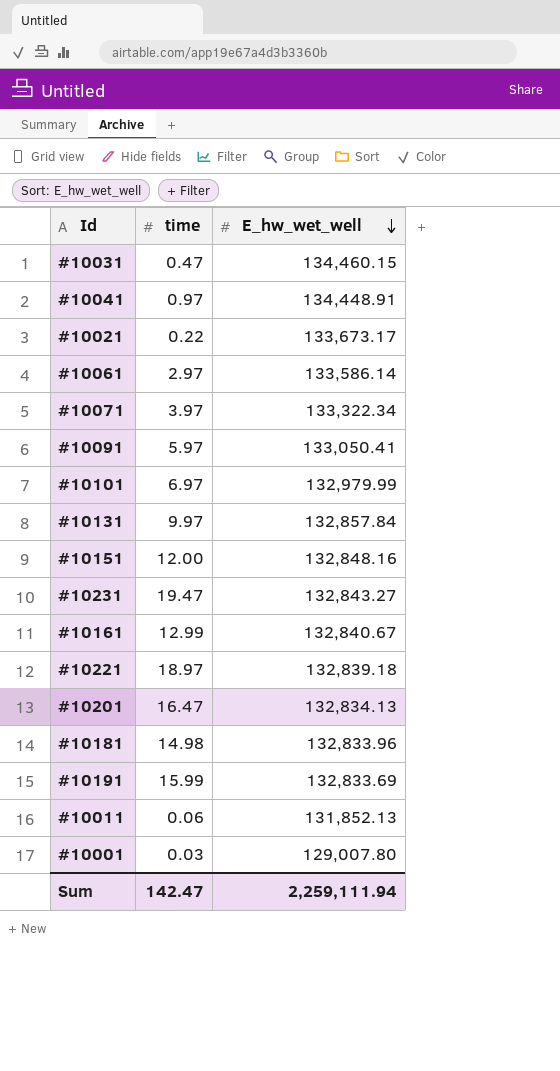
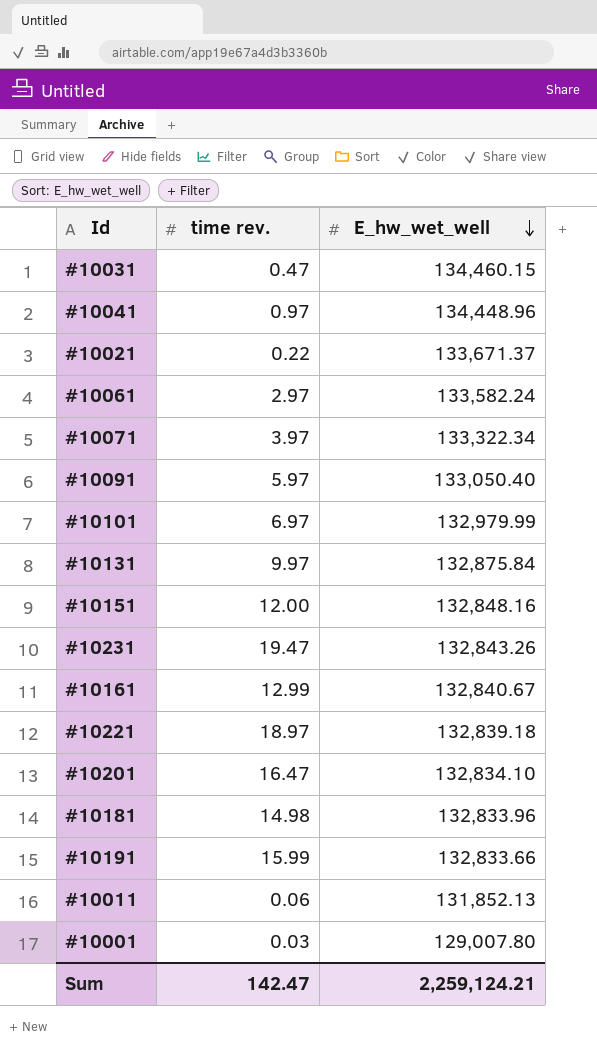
column name: time -> time rev.
#10041 | E_hw_wet_well: 134,448.91 -> 134,448.96
#10021 | E_hw_wet_well: 133,673.17 -> 133,671.37
#10061 | E_hw_wet_well: 133,586.14 -> 133,582.24
#10091 | E_hw_wet_well: 133,050.41 -> 133,050.40
#10131 | E_hw_wet_well: 132,857.84 -> 132,875.84
#10231 | E_hw_wet_well: 132,843.27 -> 132,843.26
#10201 | E_hw_wet_well: 132,834.13 -> 132,834.10
#10191 | E_hw_wet_well: 132,833.69 -> 132,833.66
Sum | E_hw_wet_well: 2,259,111.94 -> 2,259,124.21

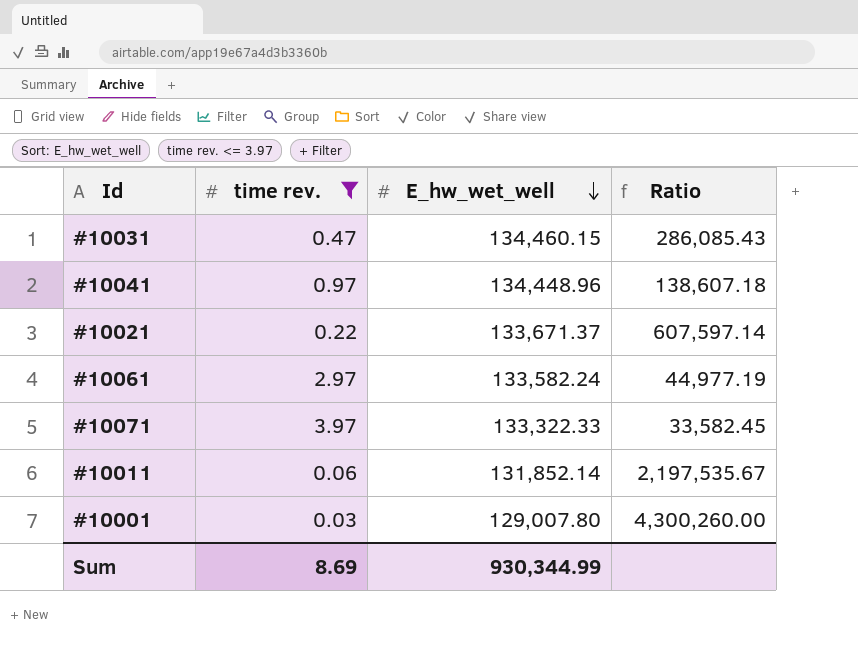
filter: none -> time rev. <= 3.97
column Ratio | formula: none -> [E_hw_wet_well] / [time rev.]
#10071 | E_hw_wet_well: 133,322.34 -> 133,322.33
#10011 | E_hw_wet_well: 131,852.13 -> 131,852.14
Sum | time rev.: 142.47 -> 8.69
Sum | E_hw_wet_well: 2,259,124.21 -> 930,344.99

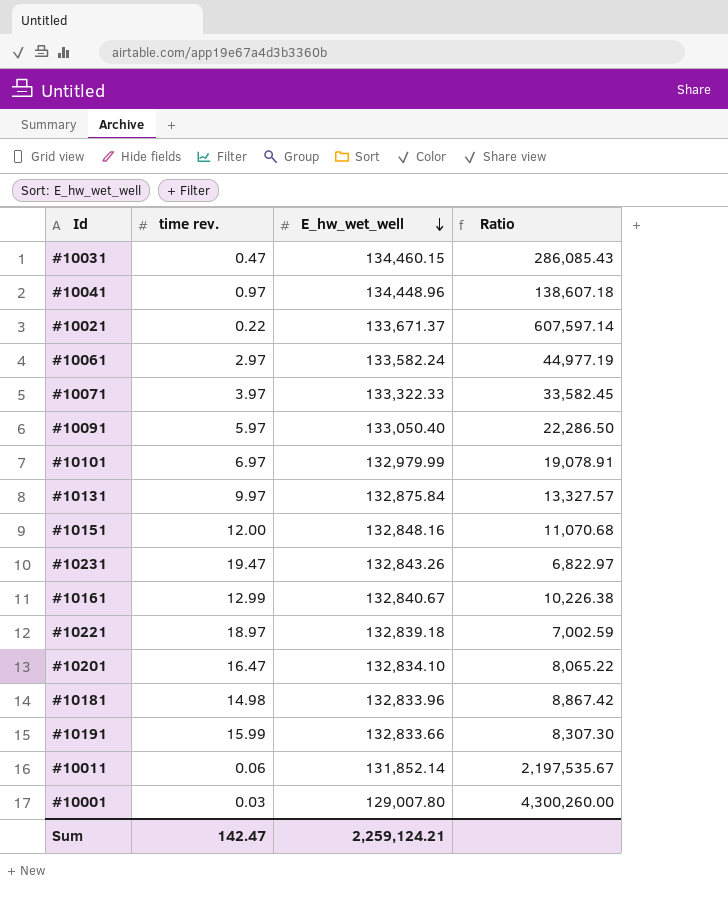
filter: time rev. <= 3.97 -> none
Sum | time rev.: 8.69 -> 142.47
Sum | E_hw_wet_well: 930,344.99 -> 2,259,124.21

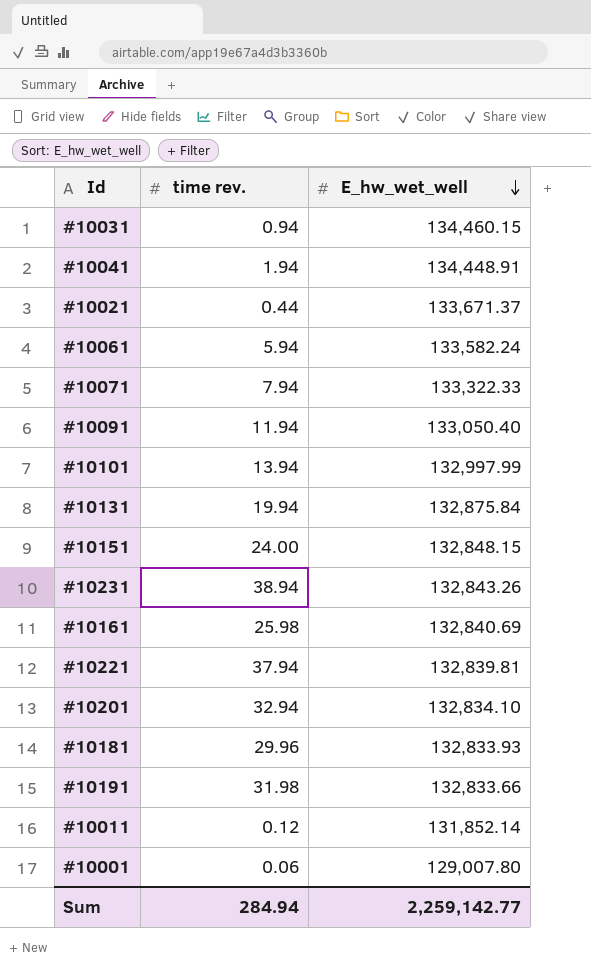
column Ratio | formula: [E_hw_wet_well] / [time rev.] -> none
#10031 | time rev.: 0.47 -> 0.94
#10041 | time rev.: 0.97 -> 1.94
#10041 | E_hw_wet_well: 134,448.96 -> 134,448.91
#10021 | time rev.: 0.22 -> 0.44
#10061 | time rev.: 2.97 -> 5.94
#10071 | time rev.: 3.97 -> 7.94
#10091 | time rev.: 5.97 -> 11.94
#10101 | time rev.: 6.97 -> 13.94
#10101 | E_hw_wet_well: 132,979.99 -> 132,997.99
#10131 | time rev.: 9.97 -> 19.94
#10151 | time rev.: 12.00 -> 24.00
#10151 | E_hw_wet_well: 132,848.16 -> 132,848.15
#10231 | time rev.: 19.47 -> 38.94
#10161 | time rev.: 12.99 -> 25.98
#10161 | E_hw_wet_well: 132,840.67 -> 132,840.69
#10221 | time rev.: 18.97 -> 37.94
#10221 | E_hw_wet_well: 132,839.18 -> 132,839.81
#10201 | time rev.: 16.47 -> 32.94
#10181 | time rev.: 14.98 -> 29.96
#10181 | E_hw_wet_well: 132,833.96 -> 132,833.93
#10191 | time rev.: 15.99 -> 31.98
#10011 | time rev.: 0.06 -> 0.12
#10001 | time rev.: 0.03 -> 0.06
Sum | time rev.: 142.47 -> 284.94
Sum | E_hw_wet_well: 2,259,124.21 -> 2,259,142.77

